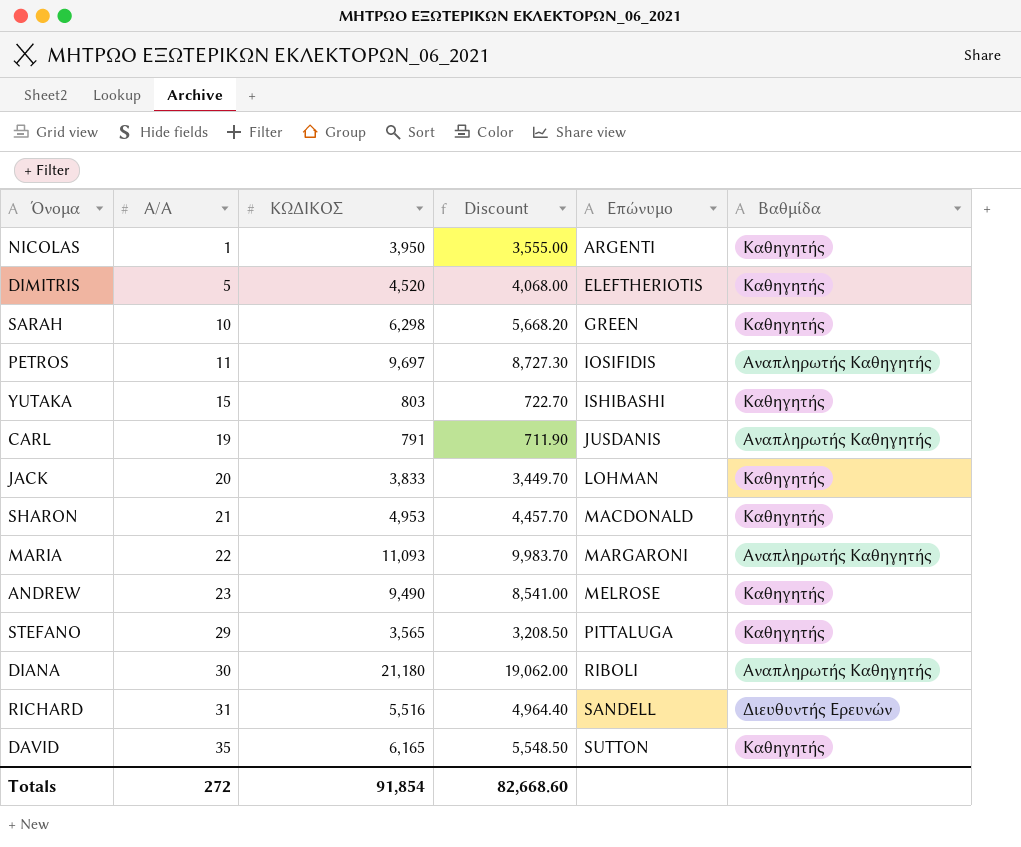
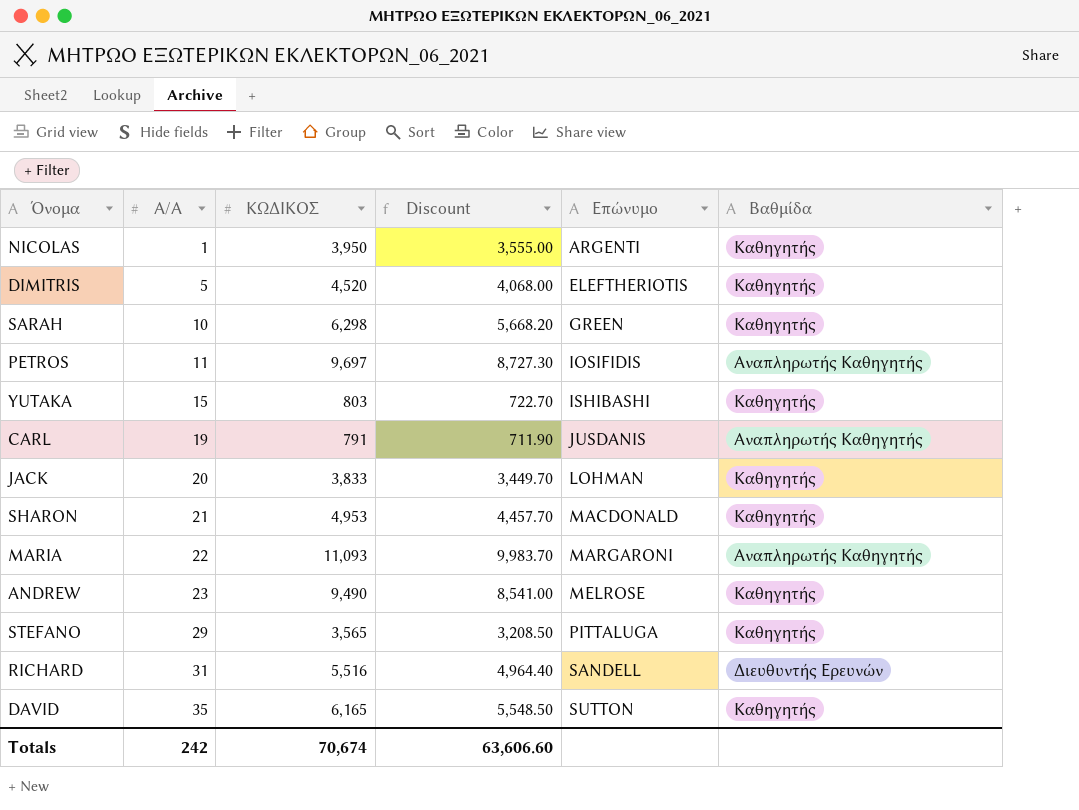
row DIANA: 30 | 21,180 | 19,062.00 | RIBOLI | Αναπληρωτής Καθηγητής -> none
Totals | A/A: 272 -> 242
Totals | ΚΩΔΙΚΟΣ: 91,854 -> 70,674
Totals | Discount: 82,668.60 -> 63,606.60

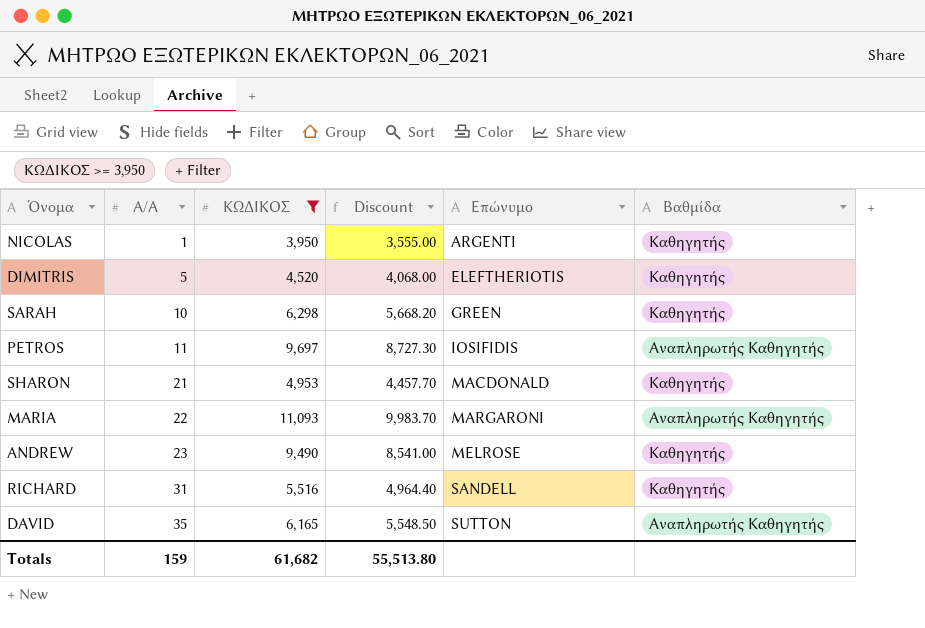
filter: none -> ΚΩΔΙΚΟΣ >= 3,950
RICHARD | Βαθμίδα: Διευθυντής Ερευνών -> Καθηγητής
DAVID | Βαθμίδα: Καθηγητής -> Αναπληρωτής Καθηγητής
Totals | A/A: 242 -> 159
Totals | ΚΩΔΙΚΟΣ: 70,674 -> 61,682
Totals | Discount: 63,606.60 -> 55,513.80

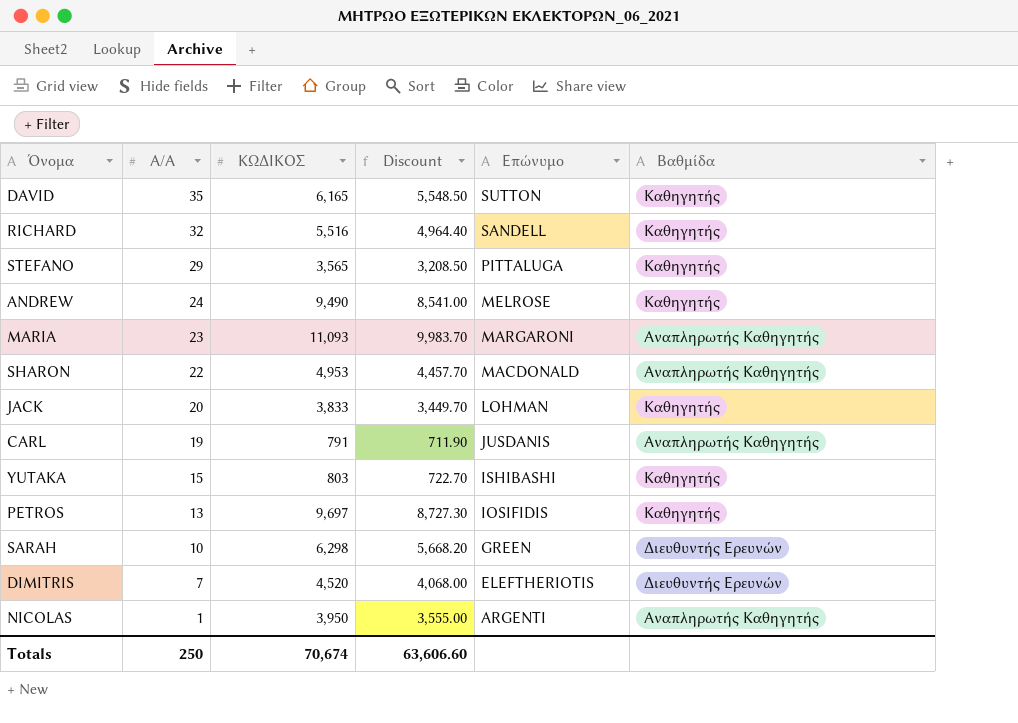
filter: ΚΩΔΙΚΟΣ >= 3,950 -> none
row order: A/A ascending -> A/A descending
DAVID | Βαθμίδα: Αναπληρωτής Καθηγητής -> Καθηγητής
RICHARD | A/A: 31 -> 32
ANDREW | A/A: 23 -> 24
MARIA | A/A: 22 -> 23
SHARON | A/A: 21 -> 22
SHARON | Βαθμίδα: Καθηγητής -> Αναπληρωτής Καθηγητής
PETROS | A/A: 11 -> 13
PETROS | Βαθμίδα: Αναπληρωτής Καθηγητής -> Καθηγητής
SARAH | Βαθμίδα: Καθηγητής -> Διευθυντής Ερευνών
DIMITRIS | A/A: 5 -> 7
DIMITRIS | Βαθμίδα: Καθηγητής -> Διευθυντής Ερευνών
NICOLAS | Βαθμίδα: Καθηγητής -> Αναπληρωτής Καθηγητής
Totals | A/A: 159 -> 250
Totals | ΚΩΔΙΚΟΣ: 61,682 -> 70,674
Totals | Discount: 55,513.80 -> 63,606.60

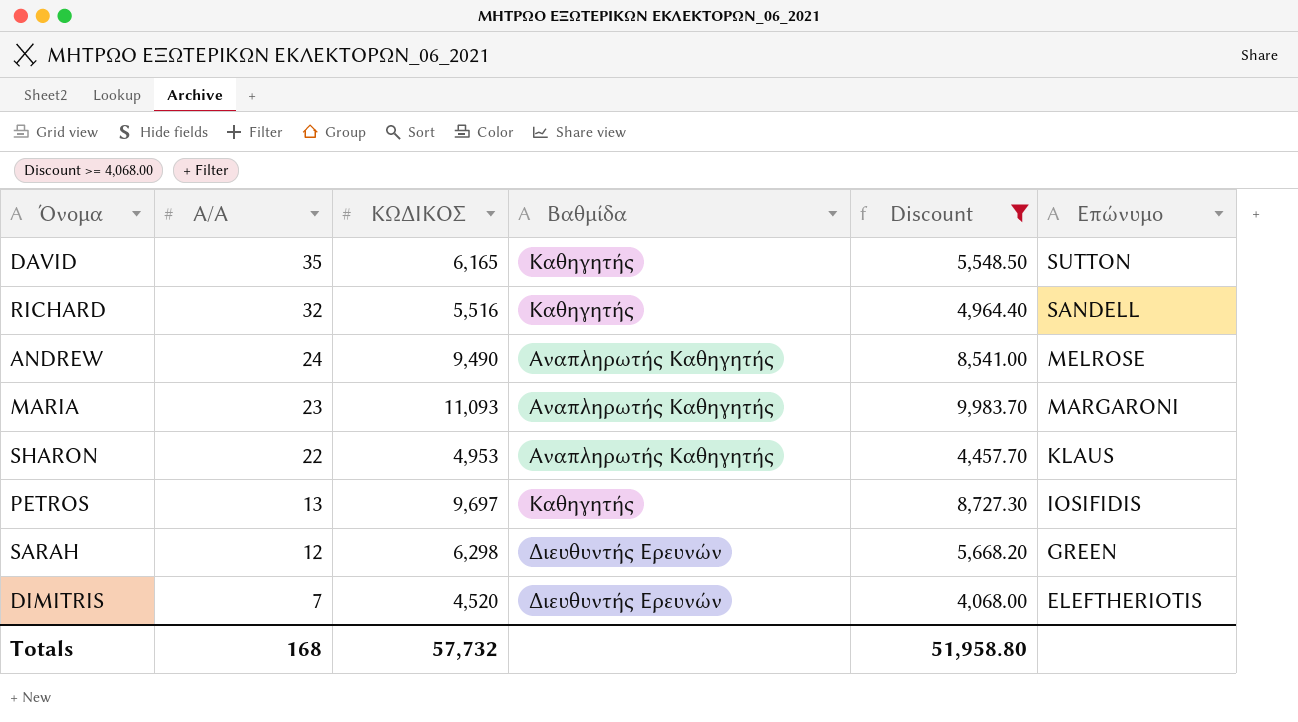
filter: none -> Discount >= 4,068.00
column Βαθμίδα | position: 6 -> 4
ANDREW | Βαθμίδα: Καθηγητής -> Αναπληρωτής Καθηγητής
SHARON | Επώνυμο: MACDONALD -> KLAUS
SARAH | A/A: 10 -> 12
Totals | A/A: 250 -> 168
Totals | ΚΩΔΙΚΟΣ: 70,674 -> 57,732
Totals | Discount: 63,606.60 -> 51,958.80

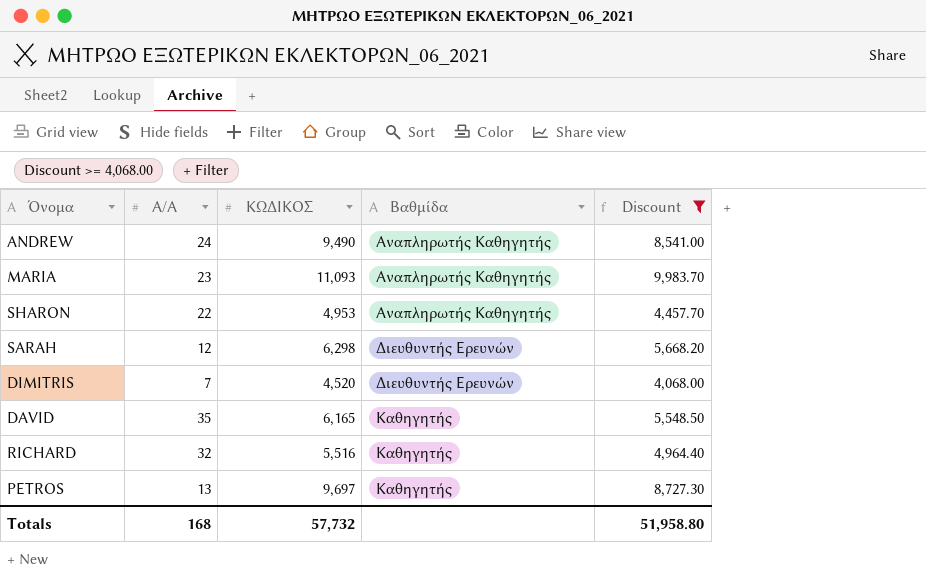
row order: A/A descending -> Βαθμίδα ascending
column Επώνυμο | position: 6 -> none

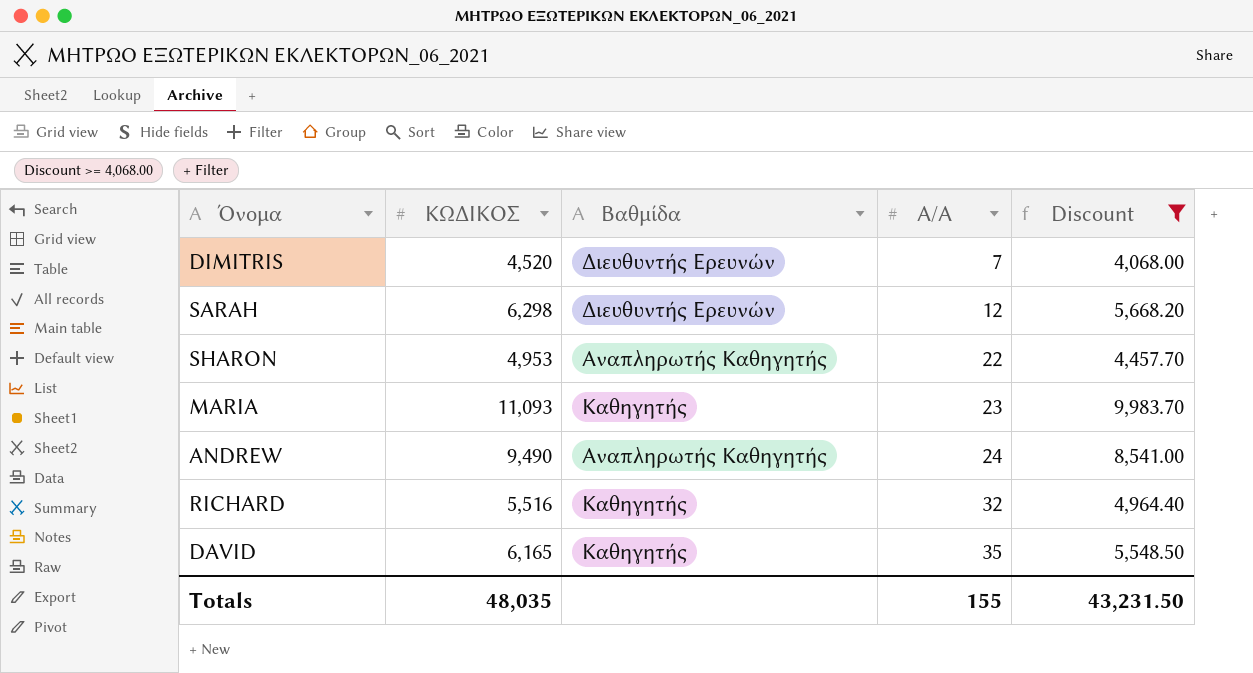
row order: Βαθμίδα ascending -> A/A ascending
column A/A | position: 2 -> 4
row PETROS: 13 | 9,697 | Καθηγητής | 8,727.30 -> none
MARIA | Βαθμίδα: Αναπληρωτής Καθηγητής -> Καθηγητής
Totals | ΚΩΔΙΚΟΣ: 57,732 -> 48,035
Totals | A/A: 168 -> 155
Totals | Discount: 51,958.80 -> 43,231.50

